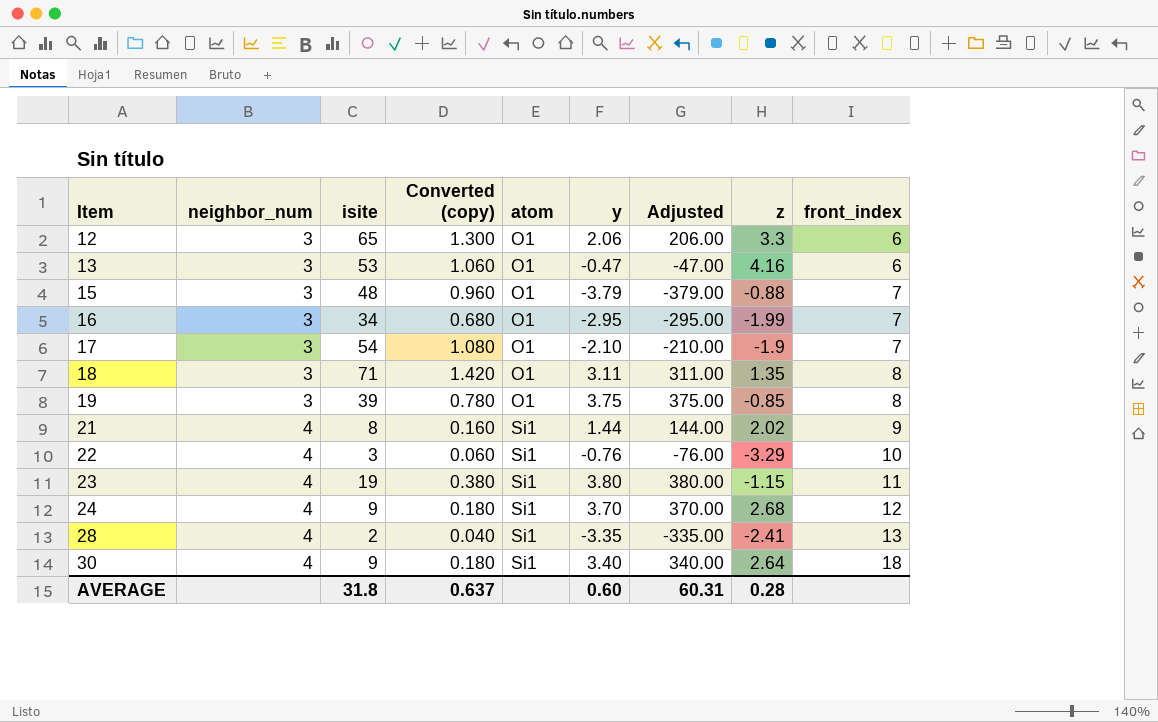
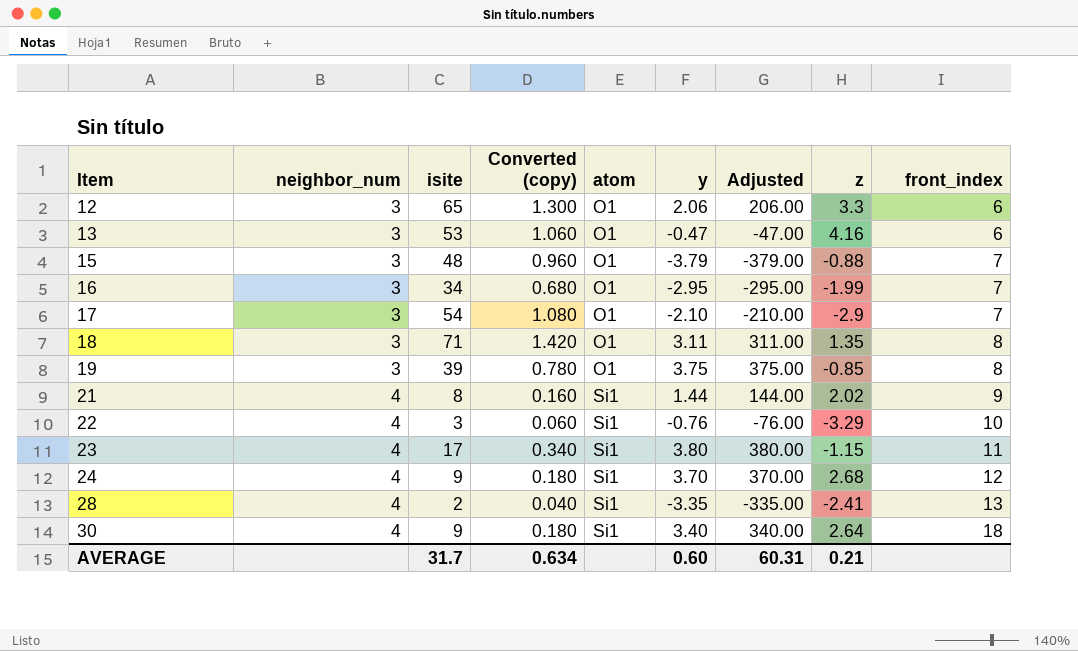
17 | z: -1.9 -> -2.9
23 | isite: 19 -> 17
23 | Converted (copy): 0.380 -> 0.340
AVERAGE | isite: 31.8 -> 31.7
AVERAGE | Converted (copy): 0.637 -> 0.634
AVERAGE | z: 0.28 -> 0.21

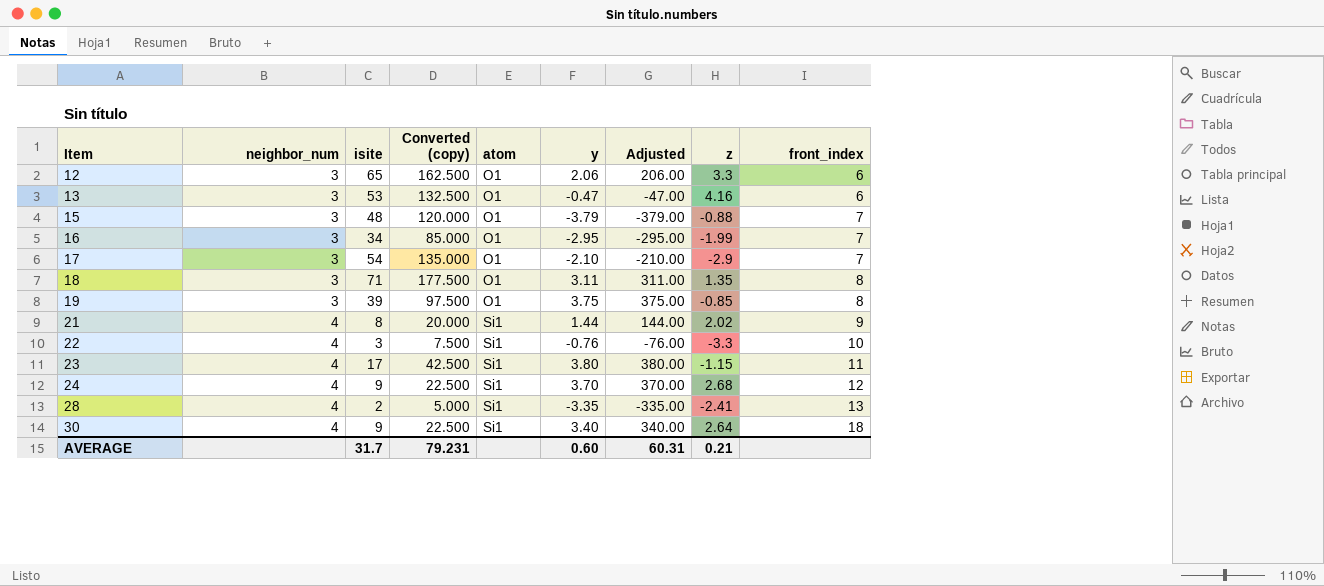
column Converted (copy) | formula: [isite] * 0.02 -> [isite] * 2.5
22 | z: -3.29 -> -3.3
AVERAGE | Converted (copy): 0.634 -> 79.231

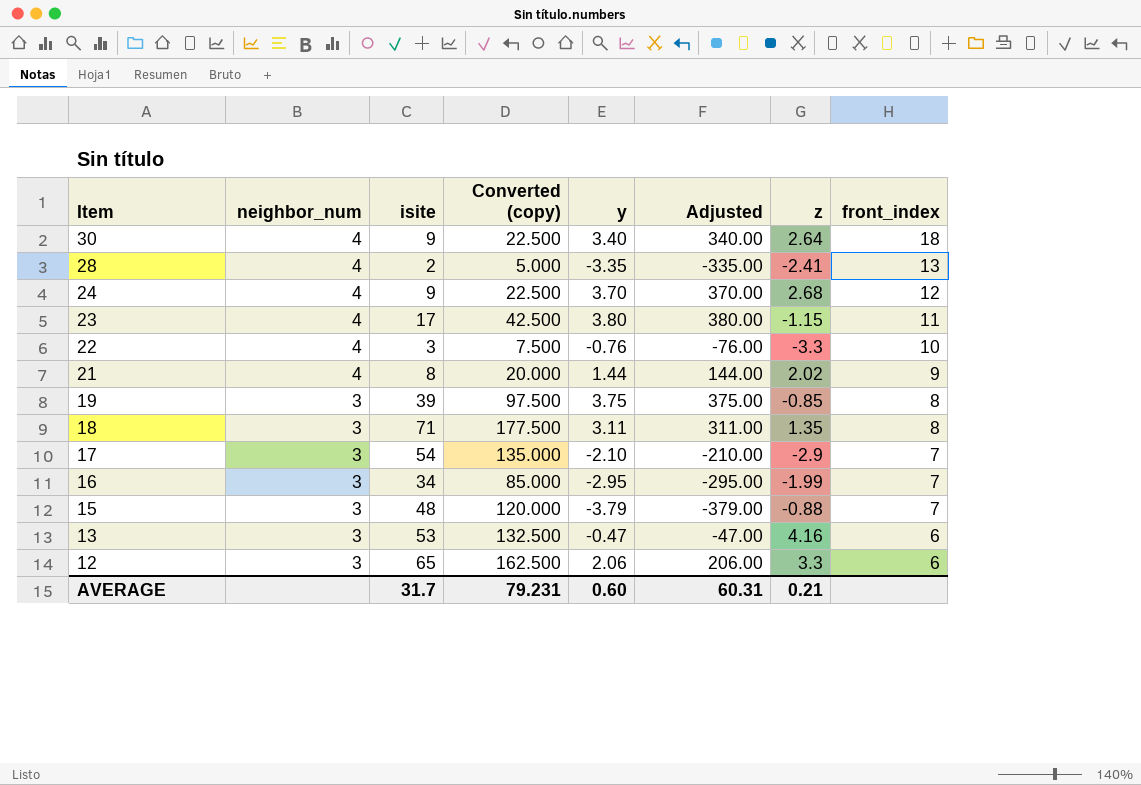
row order: Item ascending -> Item descending
column atom | position: 5 -> none

